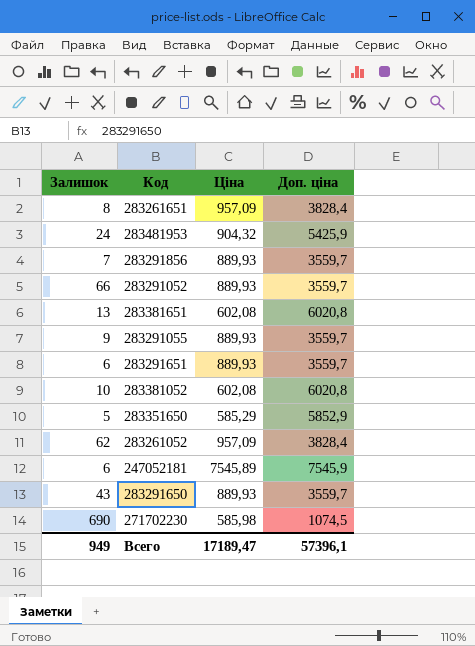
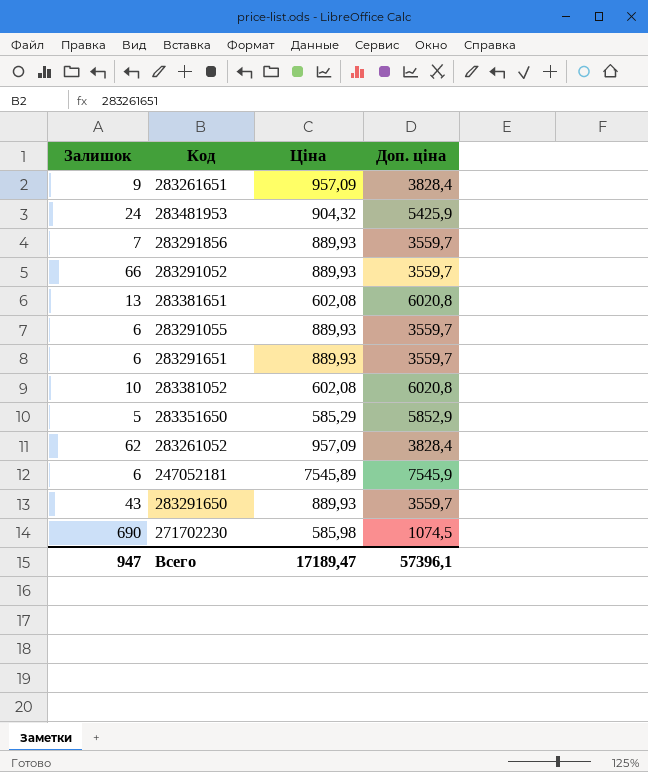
283261651 | Залишок: 8 -> 9
283291055 | Залишок: 9 -> 6
Всего | Залишок: 949 -> 947

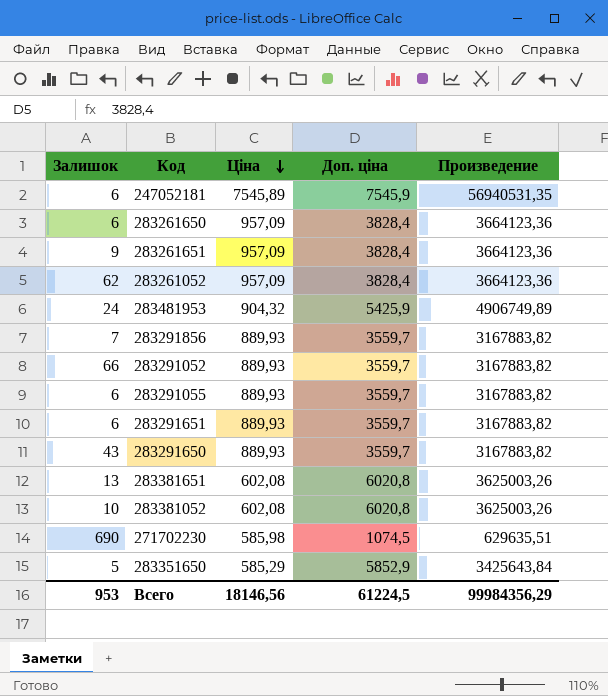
row order: none -> Ціна descending
column Произведение | formula: none -> [Ціна] * [Доп. ціна]
row 283261650: none -> 6 | 957,09 | 3828,4 | 3664123,36
Всего | Залишок: 947 -> 953
Всего | Ціна: 17189,47 -> 18146,56
Всего | Доп. ціна: 57396,1 -> 61224,5

